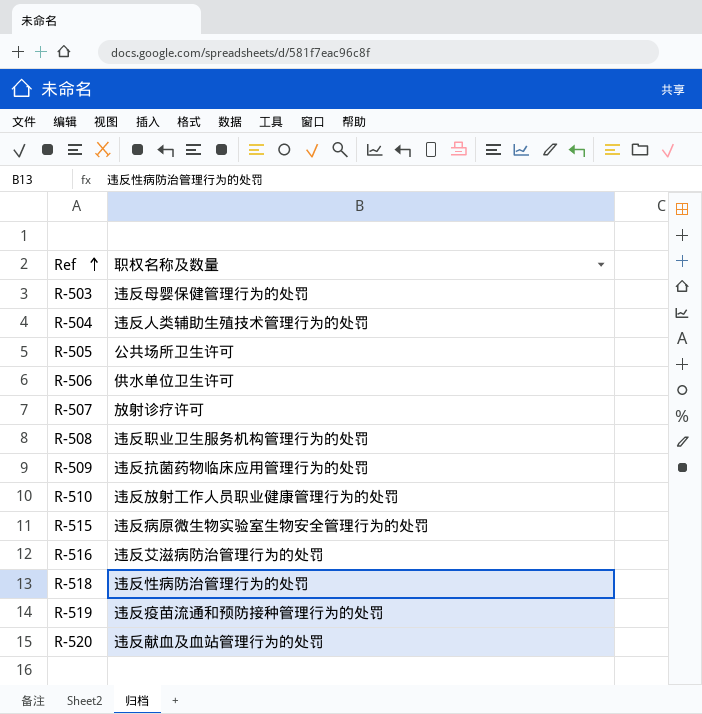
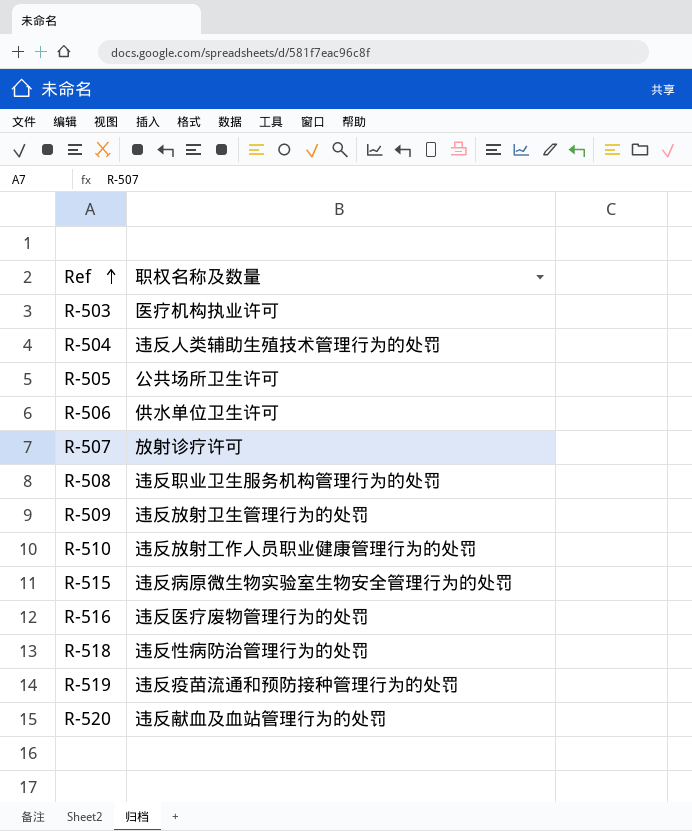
R-503 | 职权名称及数量: 违反母婴保健管理行为的处罚 -> 医疗机构执业许可
R-509 | 职权名称及数量: 违反抗菌药物临床应用管理行为的处罚 -> 违反放射卫生管理行为的处罚
R-516 | 职权名称及数量: 违反艾滋病防治管理行为的处罚 -> 违反医疗废物管理行为的处罚

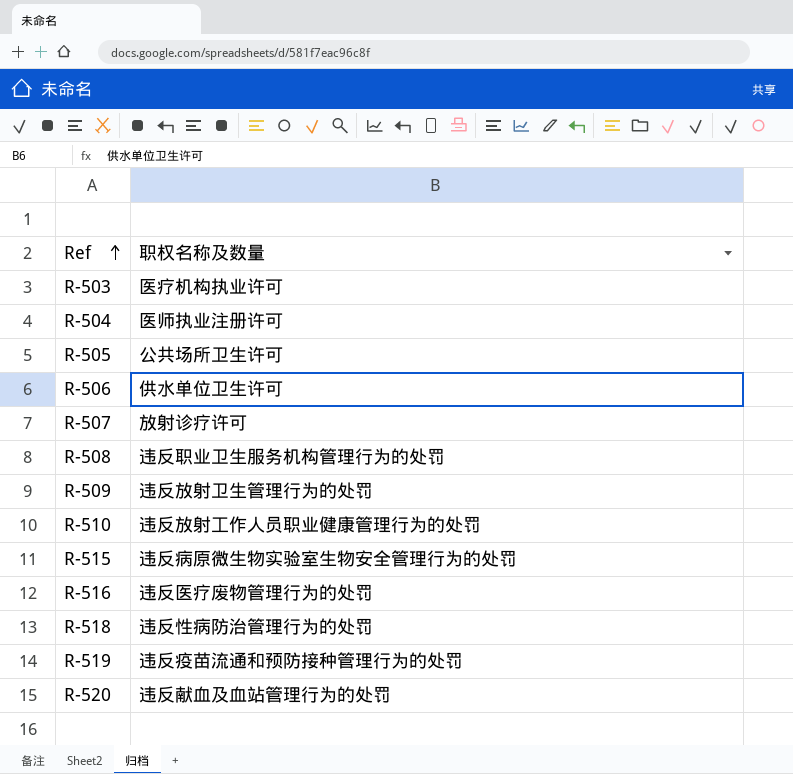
R-504 | 职权名称及数量: 违反人类辅助生殖技术管理行为的处罚 -> 医师执业注册许可

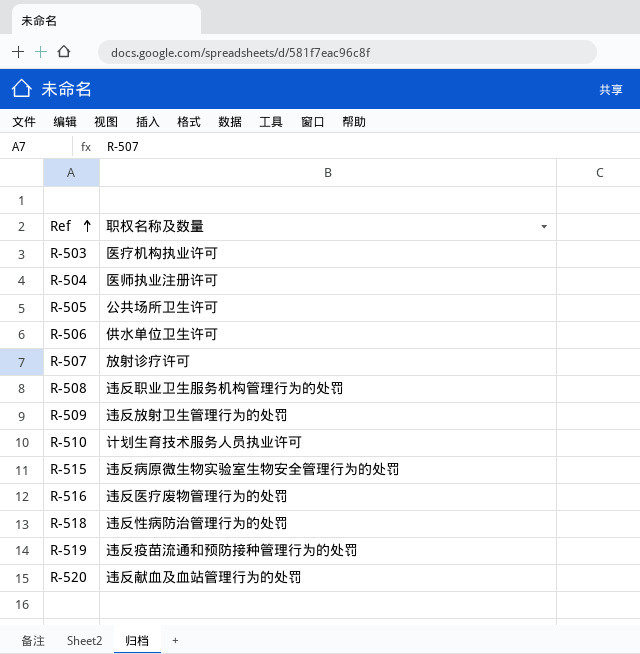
R-510 | 职权名称及数量: 违反放射工作人员职业健康管理行为的处罚 -> 计划生育技术服务人员执业许可

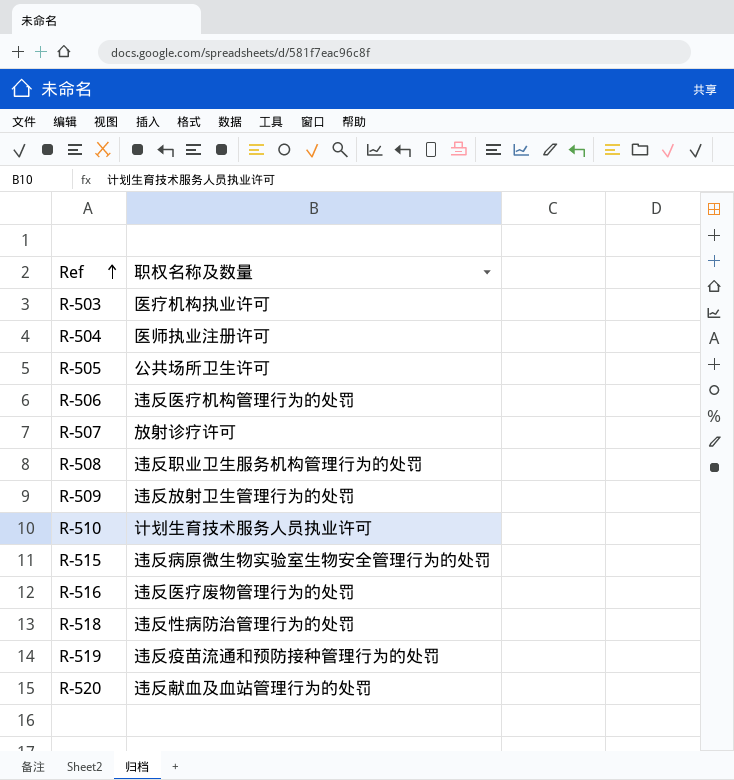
R-506 | 职权名称及数量: 供水单位卫生许可 -> 违反医疗机构管理行为的处罚

